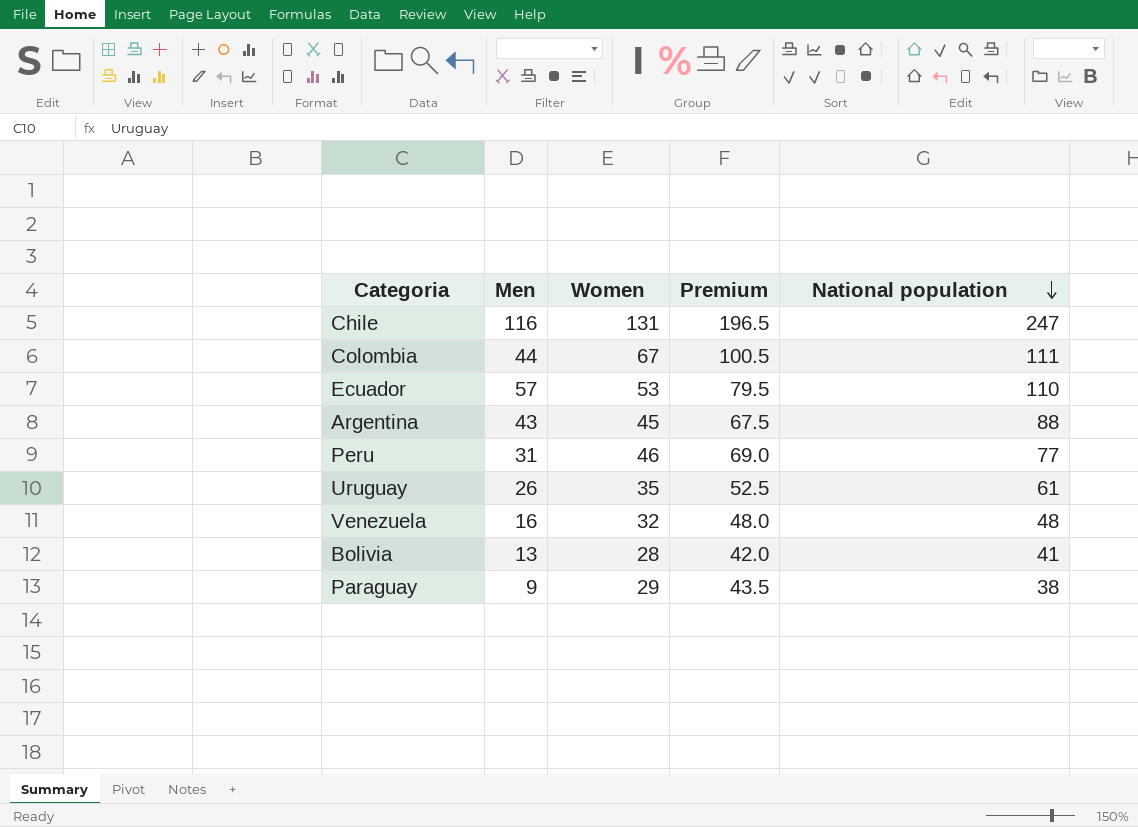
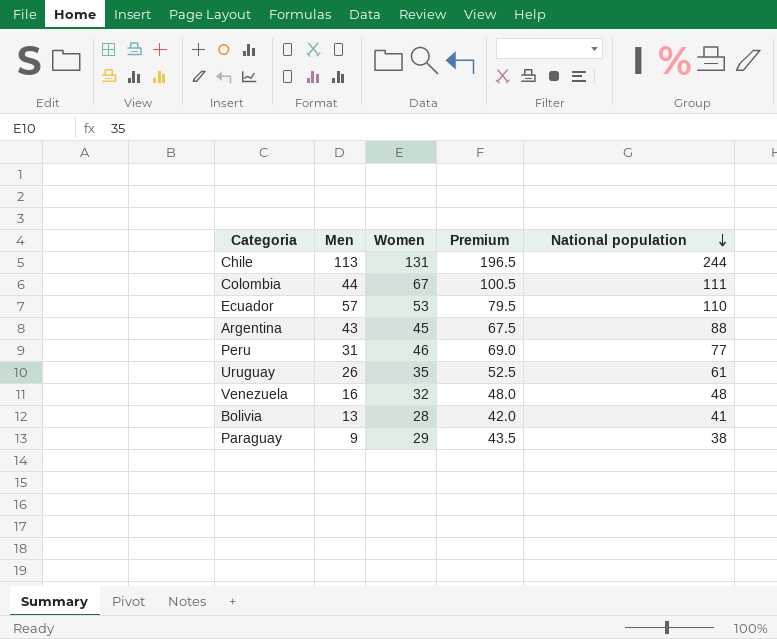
Chile | Men: 116 -> 113
Chile | National population: 247 -> 244

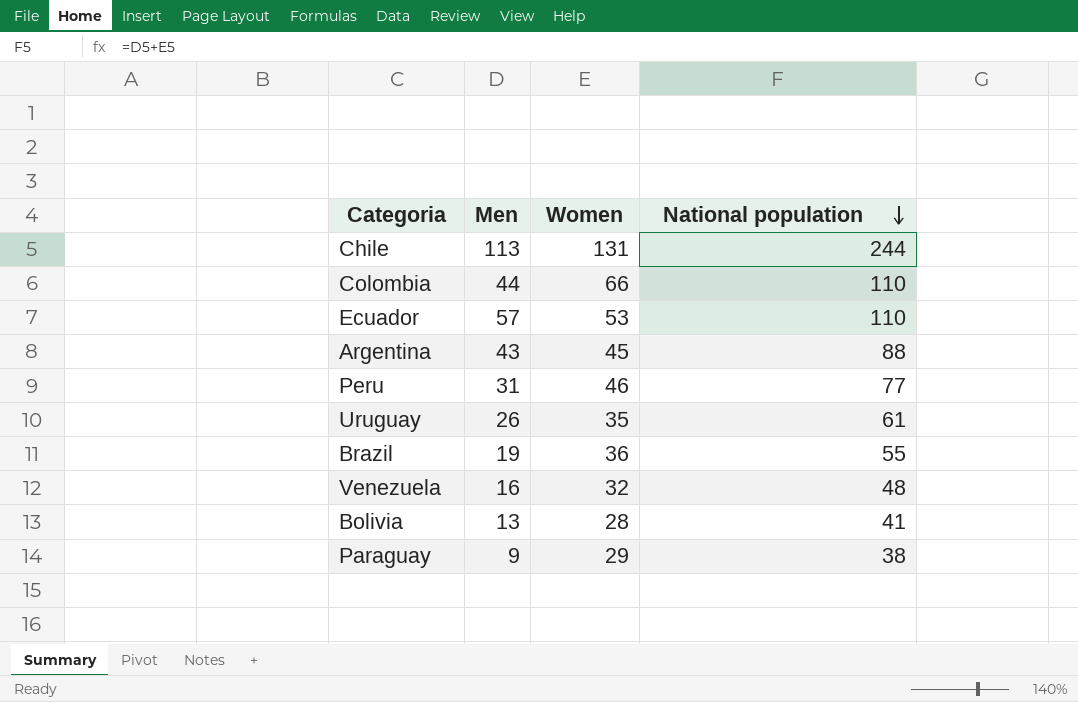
column Premium | formula: [Women] * 1.5 -> none
Colombia | Women: 67 -> 66
Colombia | National population: 111 -> 110
row Brazil: none -> 19 | 36 | 55

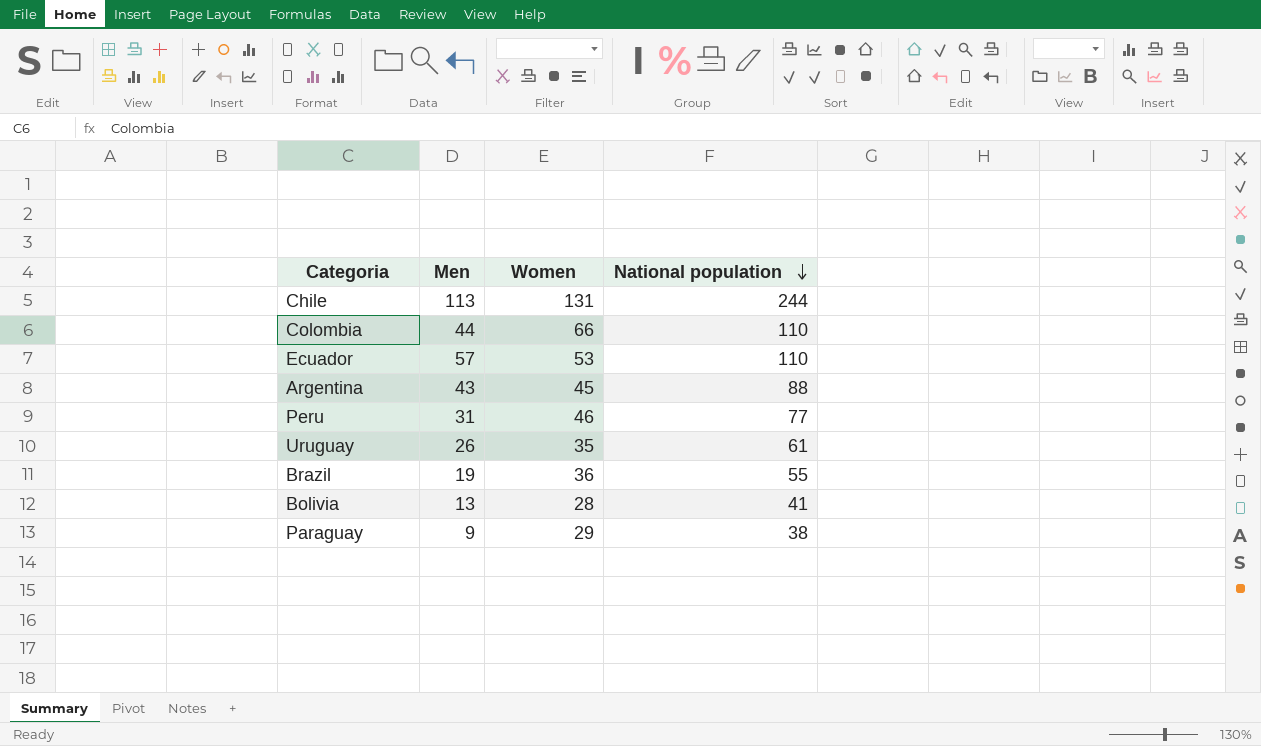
row Venezuela: 16 | 32 | 48 -> none

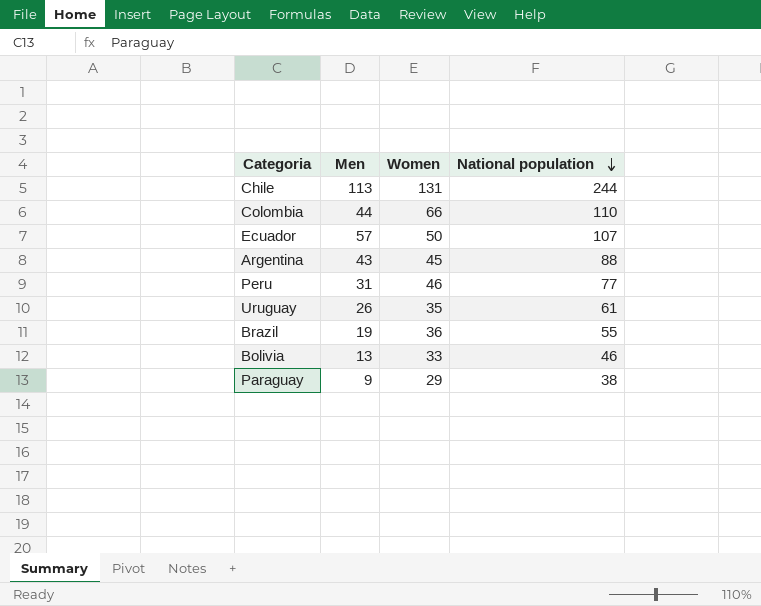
Ecuador | Women: 53 -> 50
Ecuador | National population: 110 -> 107
Bolivia | Women: 28 -> 33
Bolivia | National population: 41 -> 46

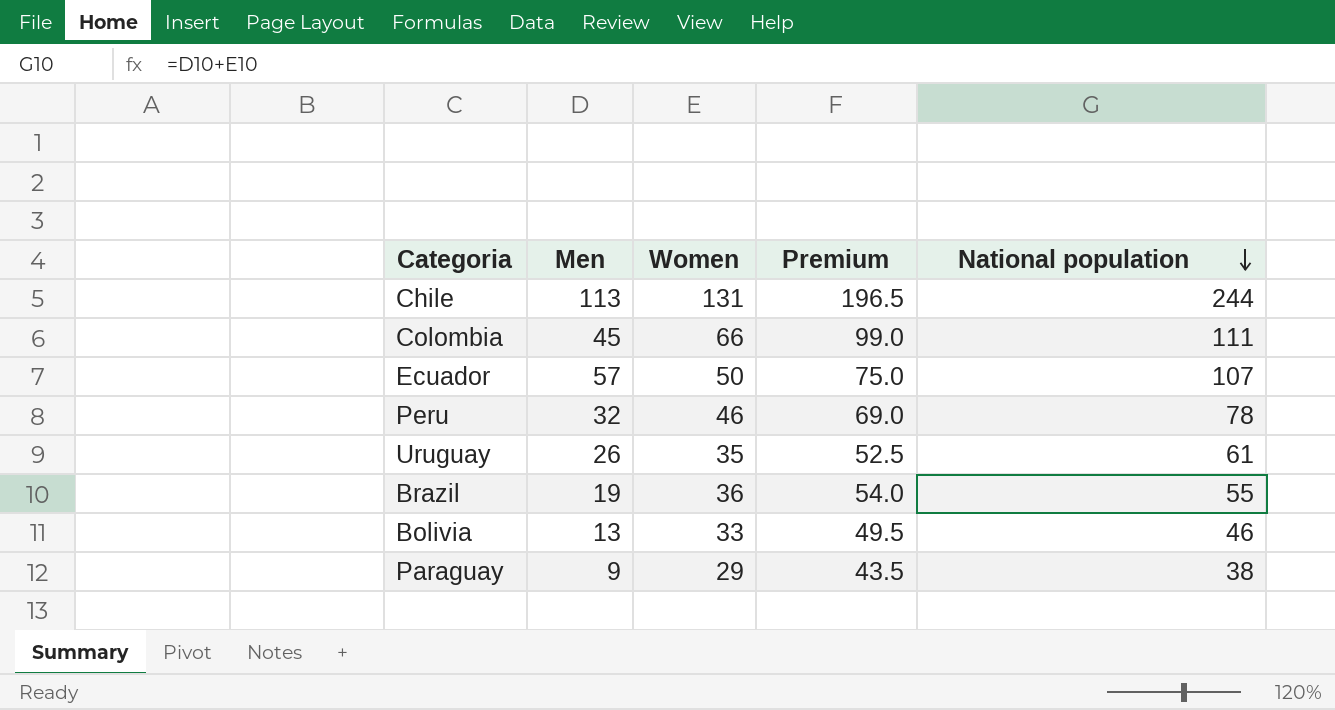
column Premium | formula: none -> [Women] * 1.5
row Argentina: 43 | 45 | 88 -> none
Colombia | Men: 44 -> 45
Colombia | National population: 110 -> 111
Peru | Men: 31 -> 32
Peru | National population: 77 -> 78

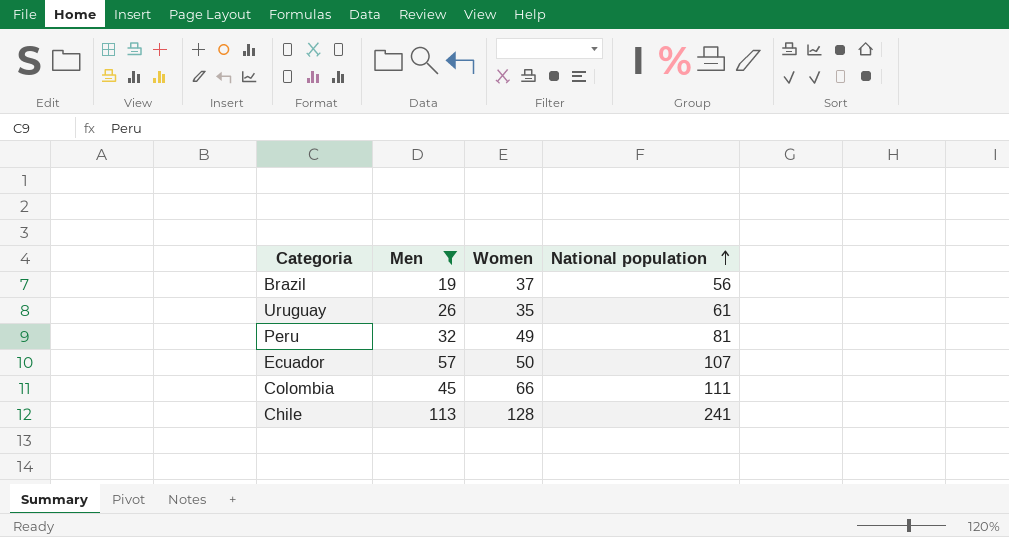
filter: none -> Men >= 19
row order: National population descending -> National population ascending
column Premium | formula: [Women] * 1.5 -> none
Brazil | Women: 36 -> 37
Brazil | National population: 55 -> 56
Peru | Women: 46 -> 49
Peru | National population: 78 -> 81
Chile | Women: 131 -> 128
Chile | National population: 244 -> 241

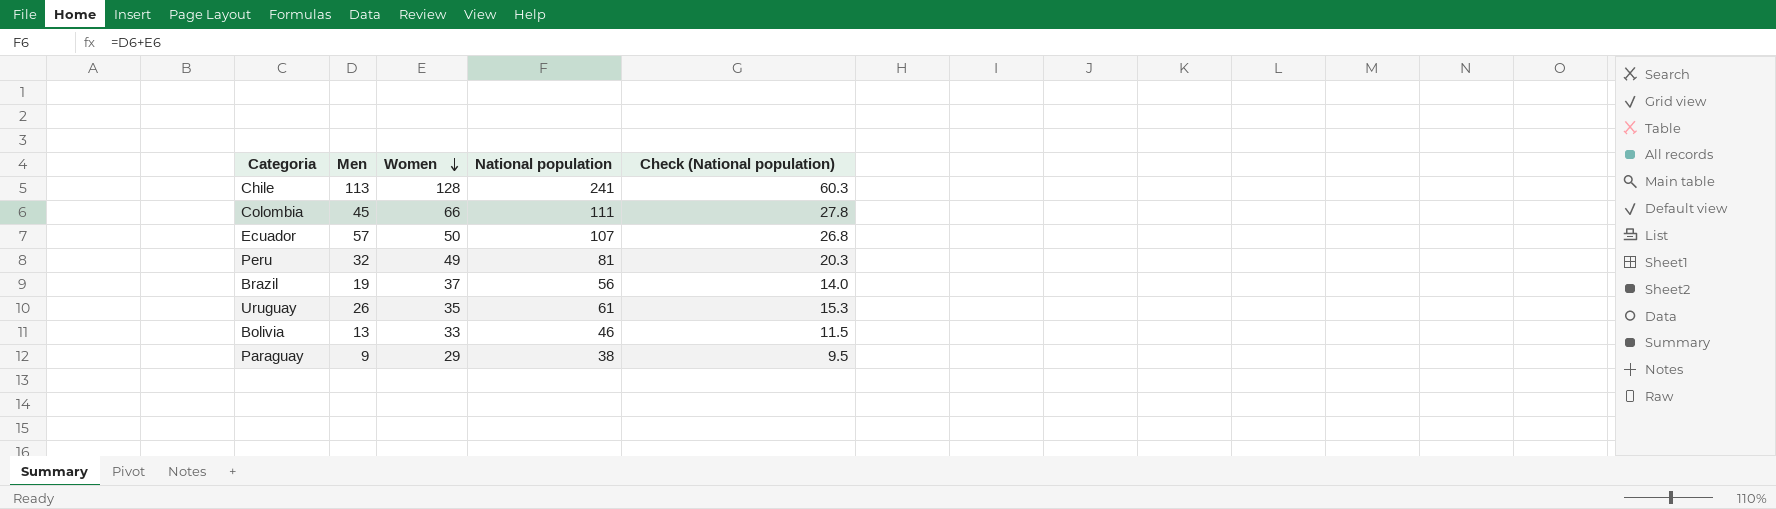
filter: Men >= 19 -> none
row order: National population ascending -> Women descending
column Check (National population) | formula: none -> [National population] * 0.25

